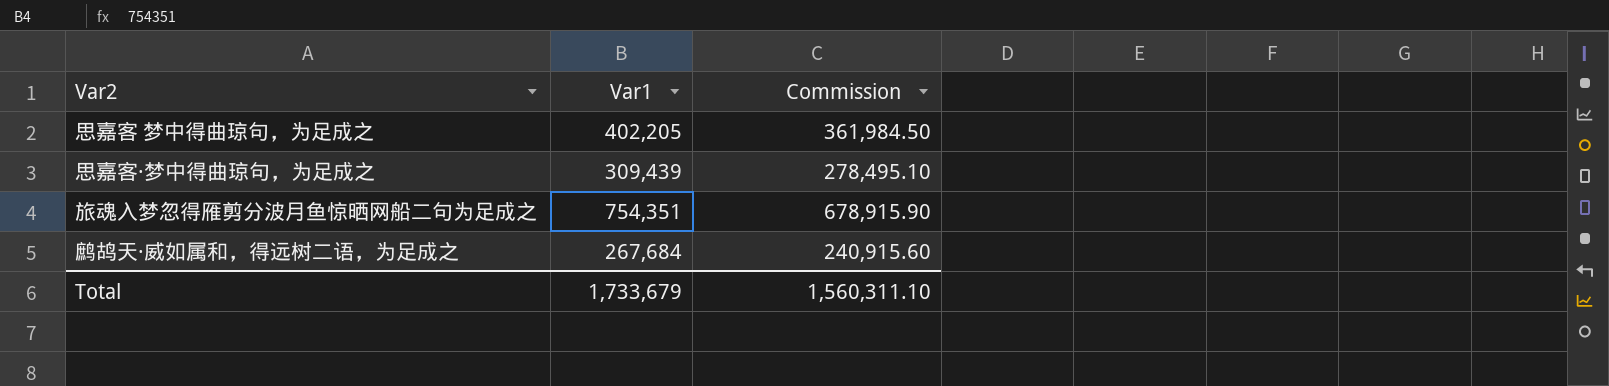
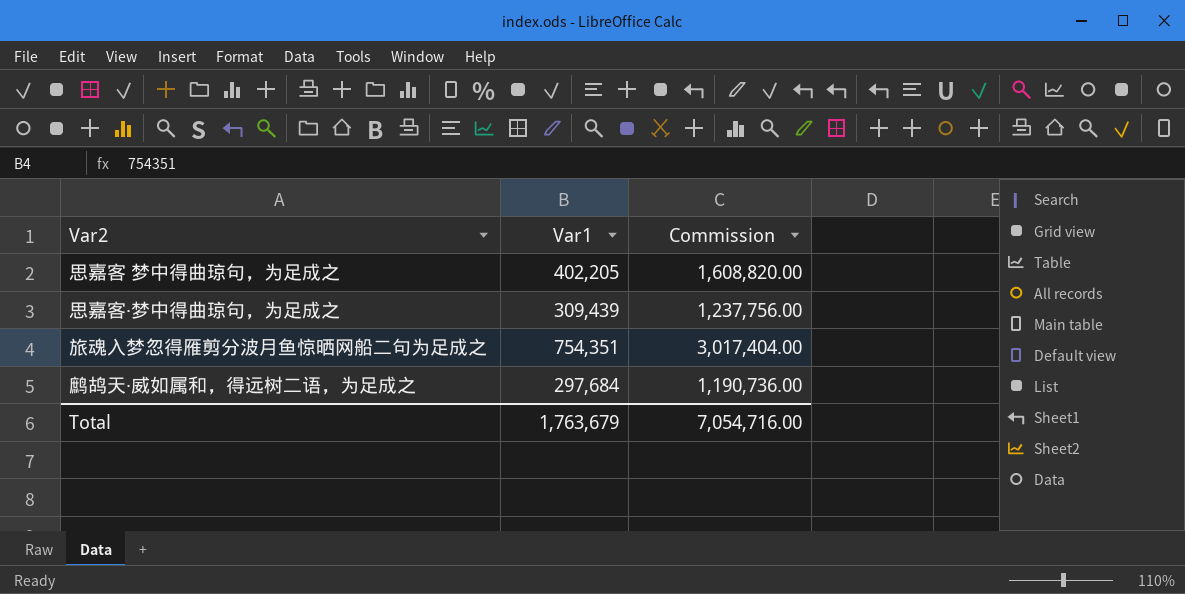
column Commission | formula: [Var1] * 0.9 -> [Var1] * 4
鹧鸪天·威如属和，得远树二语，为足成之 | Var1: 267,684 -> 297,684
Total | Var1: 1,733,679 -> 1,763,679
Total | Commission: 1,560,311.10 -> 7,054,716.00

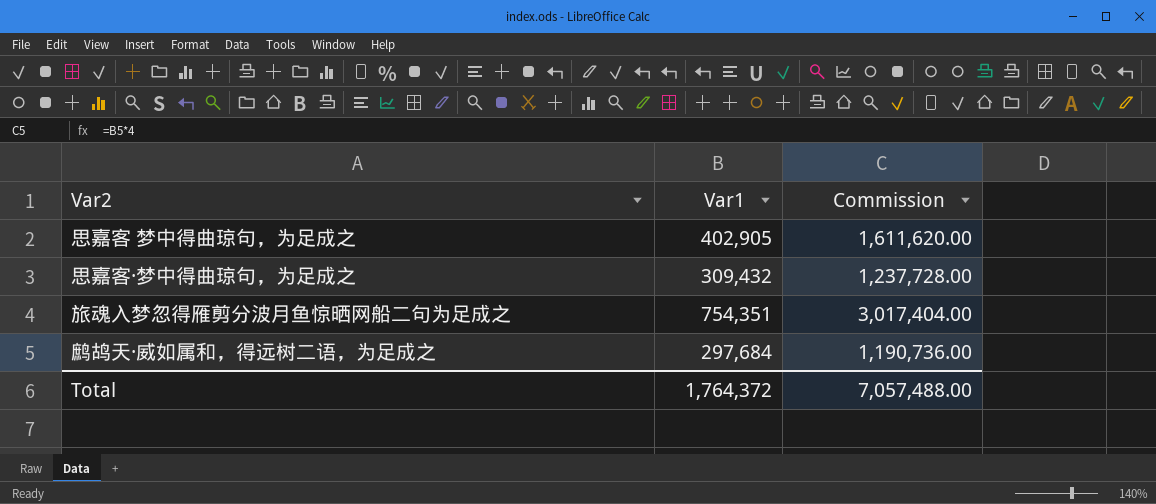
思嘉客 梦中得曲琼句，为足成之 | Var1: 402,205 -> 402,905
思嘉客 梦中得曲琼句，为足成之 | Commission: 1,608,820.00 -> 1,611,620.00
思嘉客·梦中得曲琼句，为足成之 | Var1: 309,439 -> 309,432
思嘉客·梦中得曲琼句，为足成之 | Commission: 1,237,756.00 -> 1,237,728.00
Total | Var1: 1,763,679 -> 1,764,372
Total | Commission: 7,054,716.00 -> 7,057,488.00

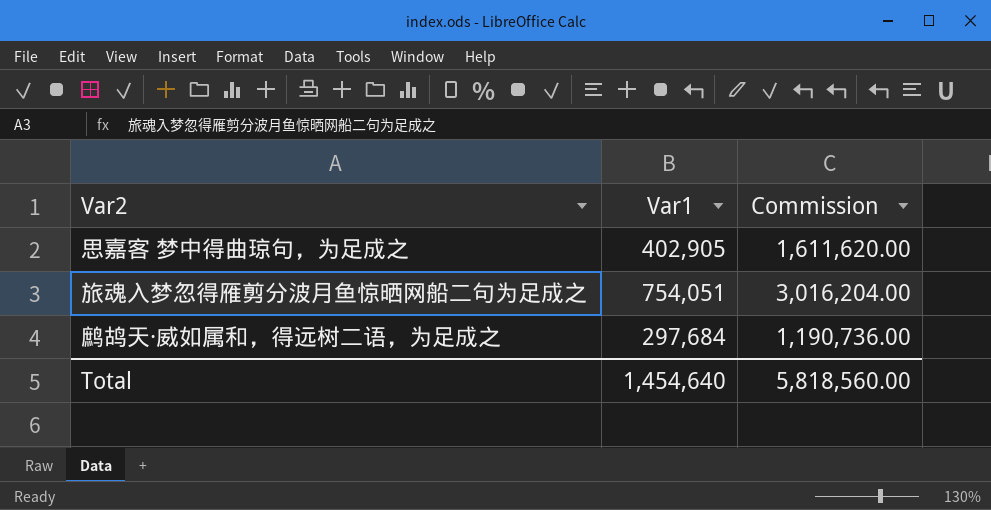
row 思嘉客·梦中得曲琼句，为足成之: 309,432 | 1,237,728.00 -> none
旅魂入梦忽得雁剪分波月鱼惊晒网船二句为足成之 | Var1: 754,351 -> 754,051
旅魂入梦忽得雁剪分波月鱼惊晒网船二句为足成之 | Commission: 3,017,404.00 -> 3,016,204.00
Total | Var1: 1,764,372 -> 1,454,640
Total | Commission: 7,057,488.00 -> 5,818,560.00

